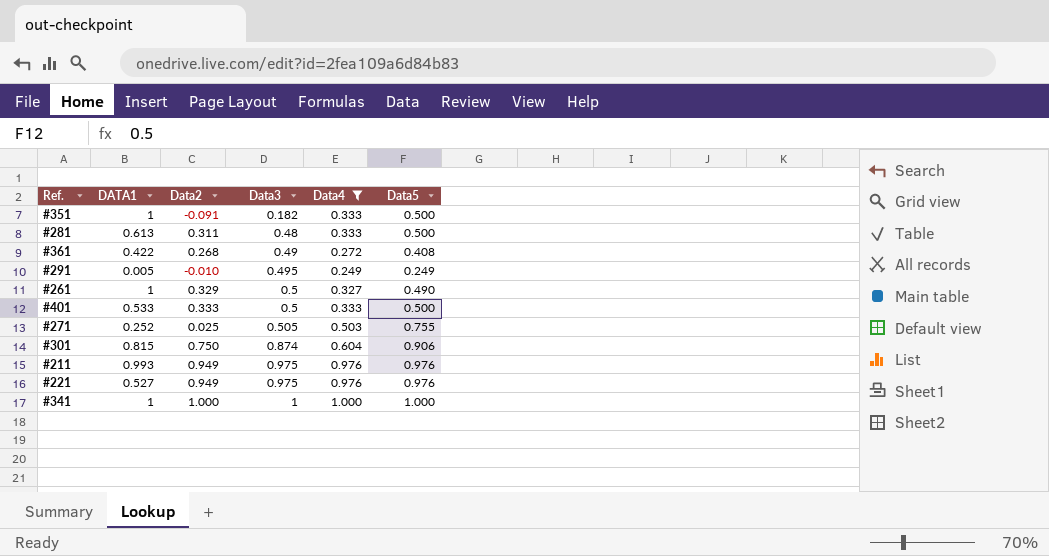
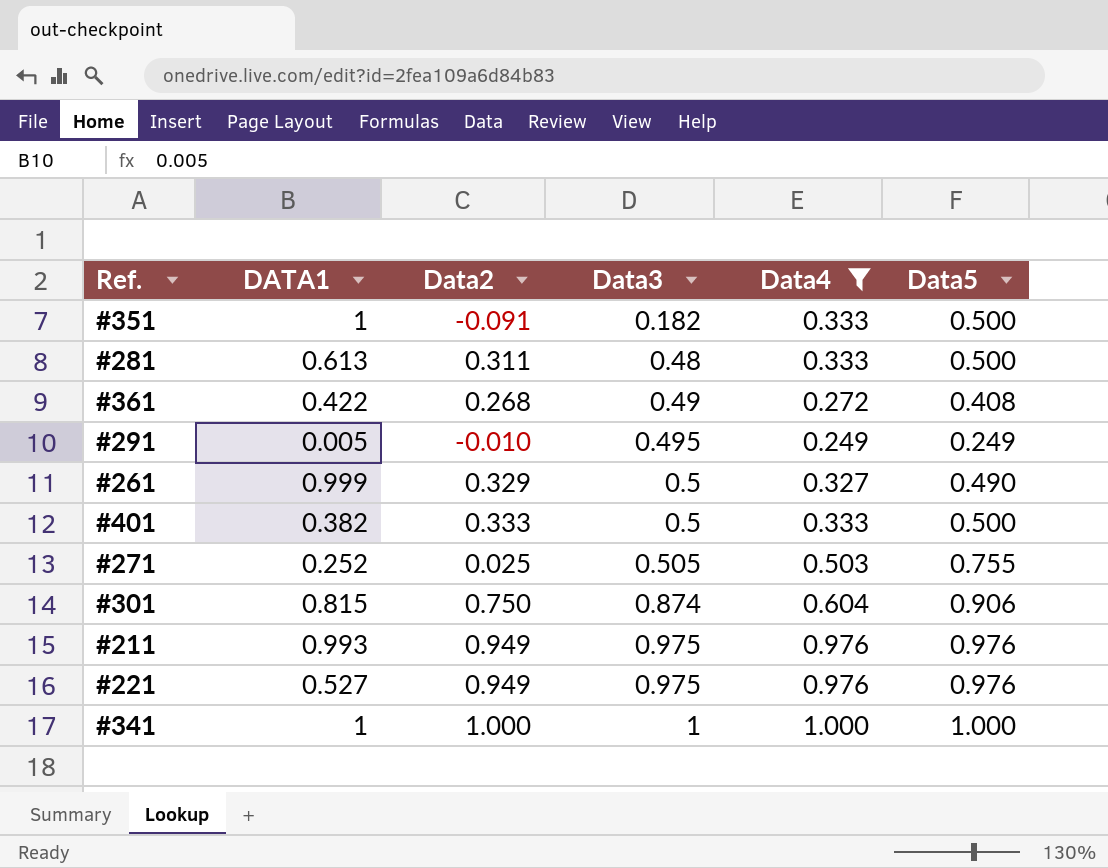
#261 | DATA1: 1 -> 0.999
#401 | DATA1: 0.533 -> 0.382

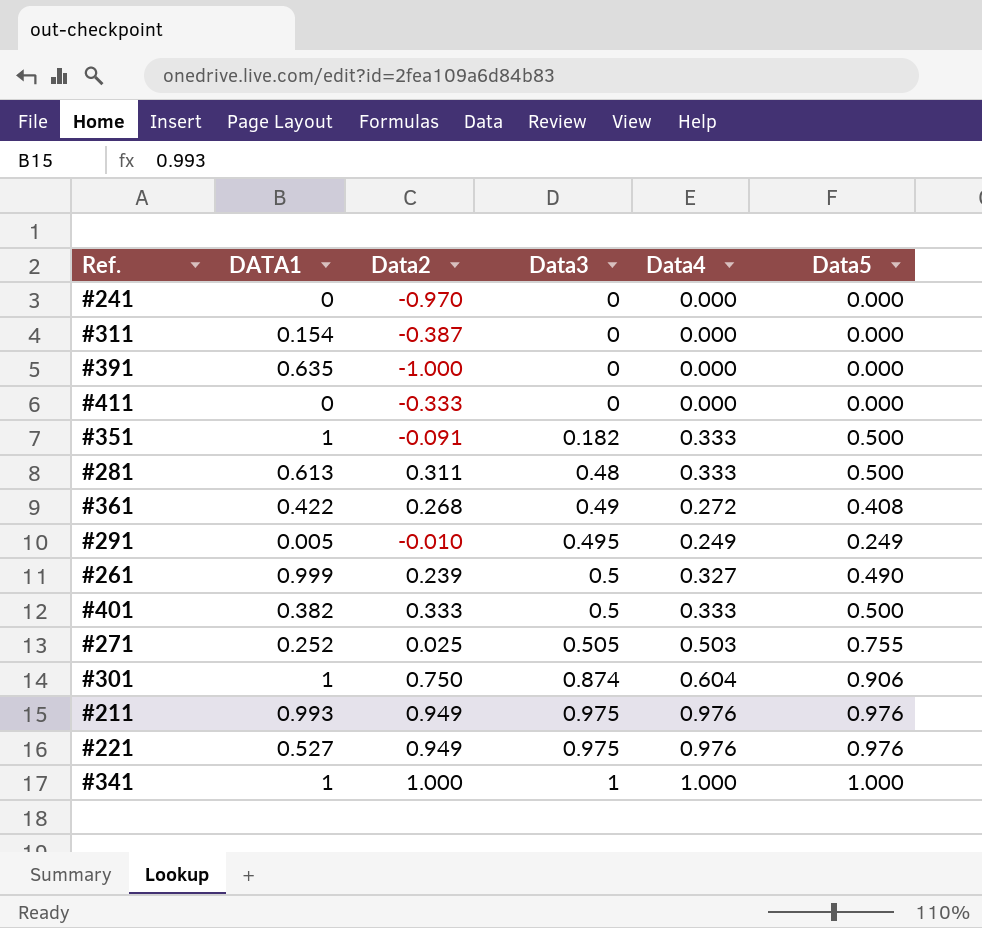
filter: Data4 != 0.000 -> none
#261 | Data2: 0.329 -> 0.239
#301 | DATA1: 0.815 -> 1

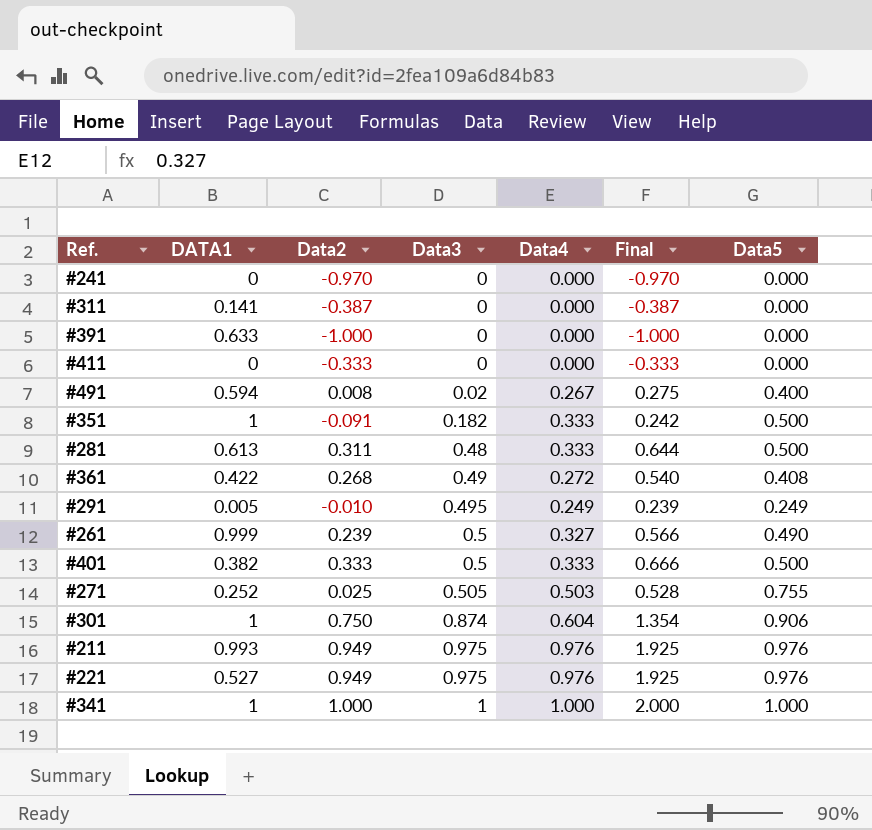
column Final | formula: none -> [Data2] + [Data4]
#311 | DATA1: 0.154 -> 0.141
#391 | DATA1: 0.635 -> 0.633
row #491: none -> 0.594 | 0.008 | 0.02 | 0.267 | 0.275 | 0.400

